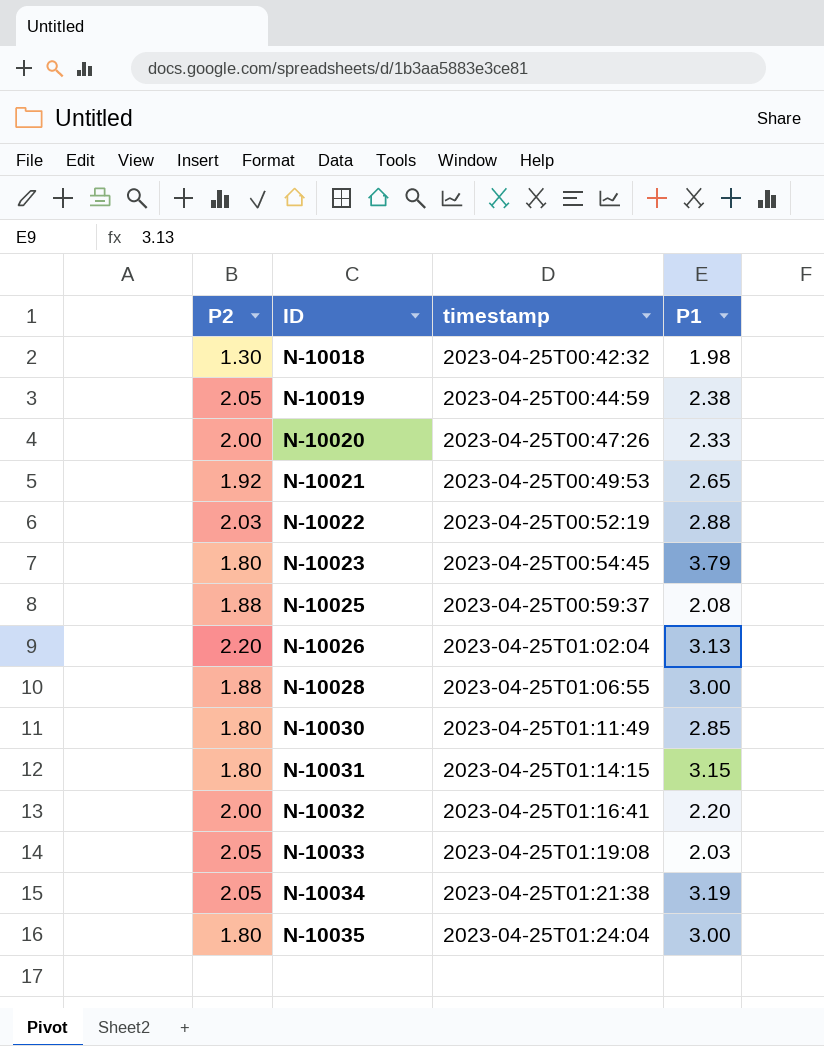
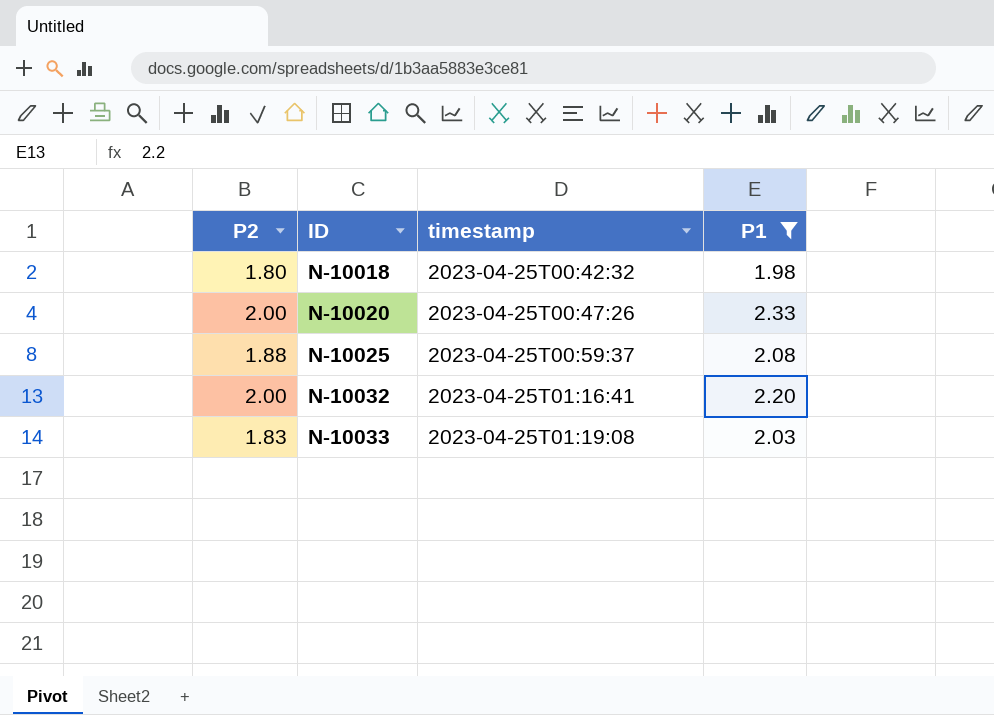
filter: none -> P1 <= 2.33
N-10018 | P2: 1.30 -> 1.80
N-10033 | P2: 2.05 -> 1.83

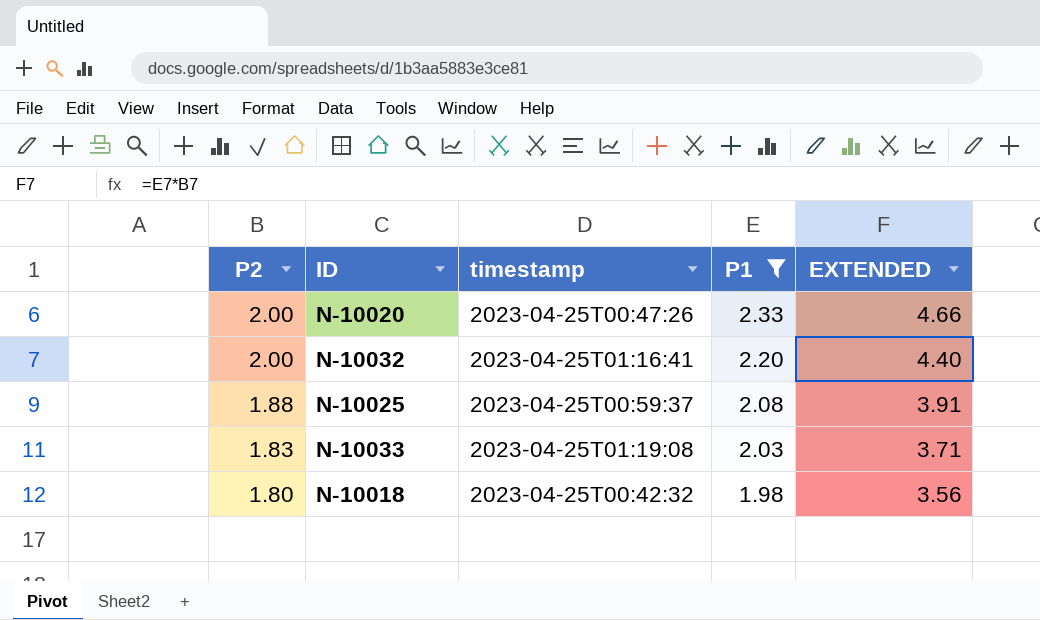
row order: ID ascending -> P2 descending
column EXTENDED | formula: none -> [P2] * [P1]

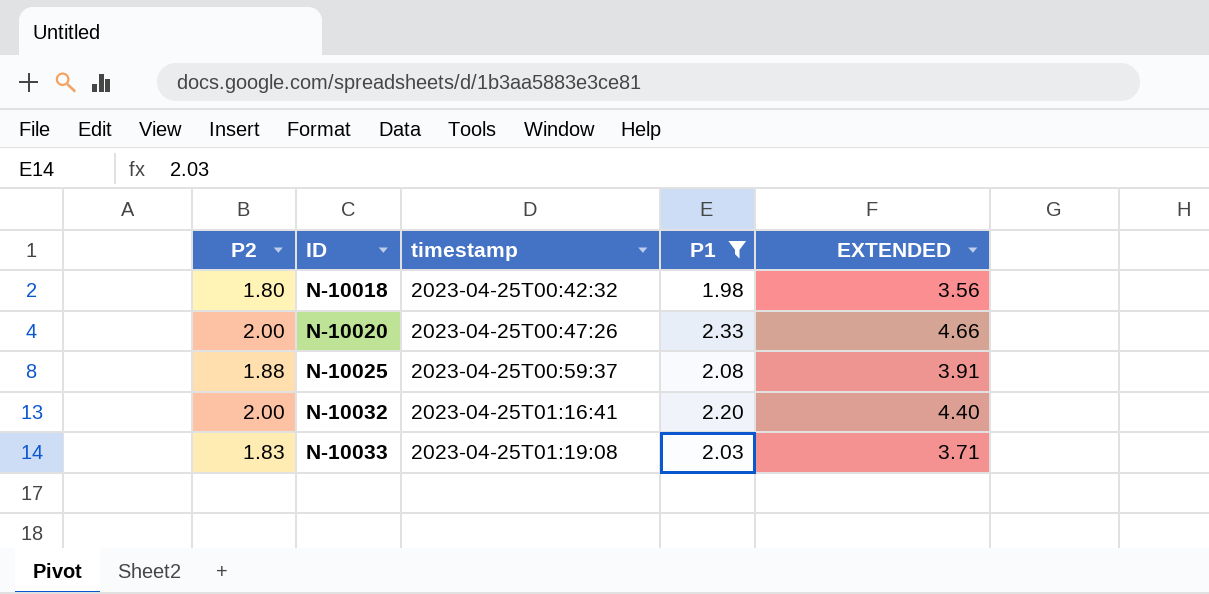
row order: P2 descending -> ID ascending

